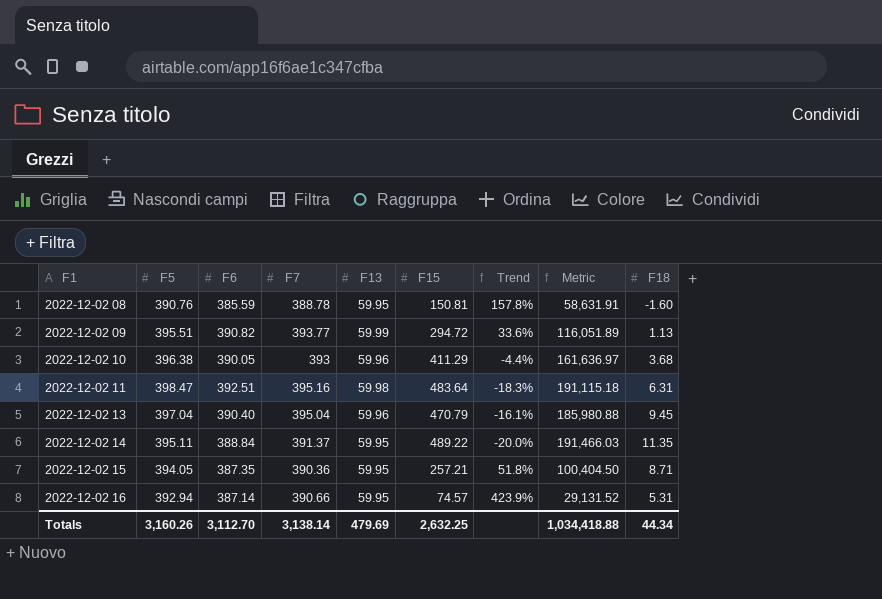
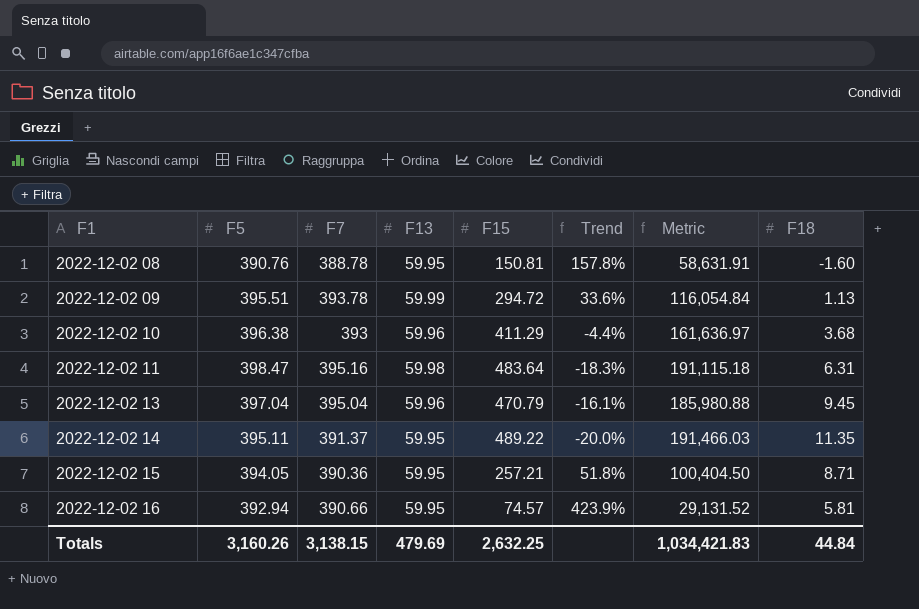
column F6 | position: 3 -> none
2022-12-02 09 | F7: 393.77 -> 393.78
2022-12-02 09 | Metric: 116,051.89 -> 116,054.84
2022-12-02 16 | F18: 5.31 -> 5.81
Totals | F7: 3,138.14 -> 3,138.15
Totals | Metric: 1,034,418.88 -> 1,034,421.83
Totals | F18: 44.34 -> 44.84

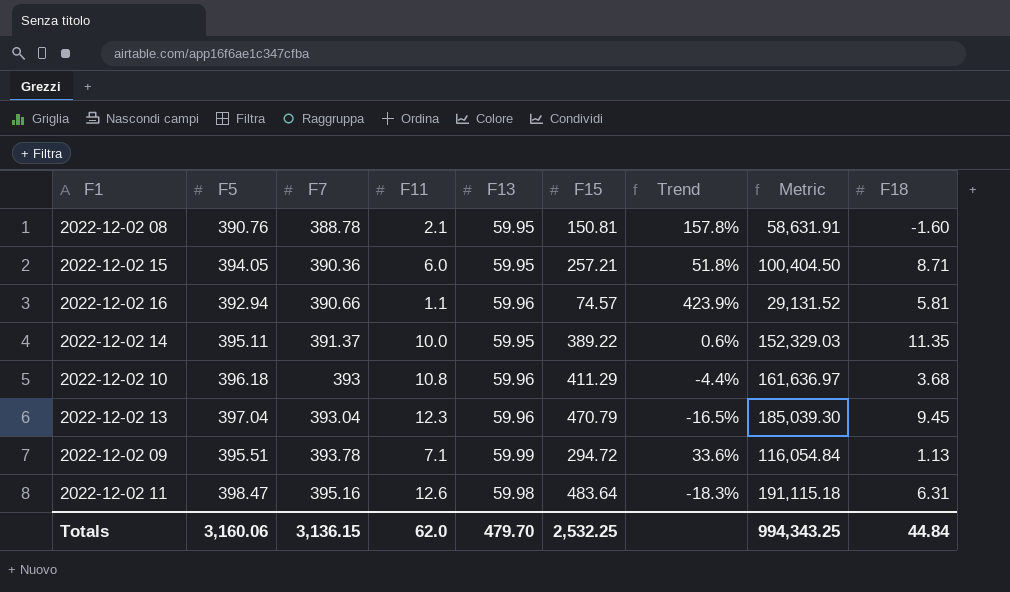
row order: F1 ascending -> F7 ascending
column F11 | position: none -> 4
2022-12-02 16 | F13: 59.95 -> 59.96
2022-12-02 14 | F15: 489.22 -> 389.22
2022-12-02 14 | Trend: -20.0% -> 0.6%
2022-12-02 14 | Metric: 191,466.03 -> 152,329.03
2022-12-02 10 | F5: 396.38 -> 396.18
2022-12-02 13 | F7: 395.04 -> 393.04
2022-12-02 13 | Trend: -16.1% -> -16.5%
2022-12-02 13 | Metric: 185,980.88 -> 185,039.30
Totals | F5: 3,160.26 -> 3,160.06
Totals | F7: 3,138.15 -> 3,136.15
Totals | F13: 479.69 -> 479.70
Totals | F15: 2,632.25 -> 2,532.25
Totals | Metric: 1,034,421.83 -> 994,343.25

